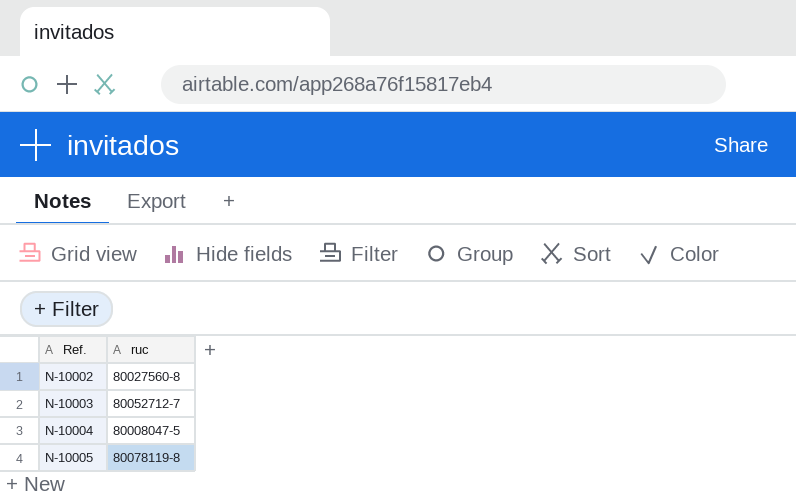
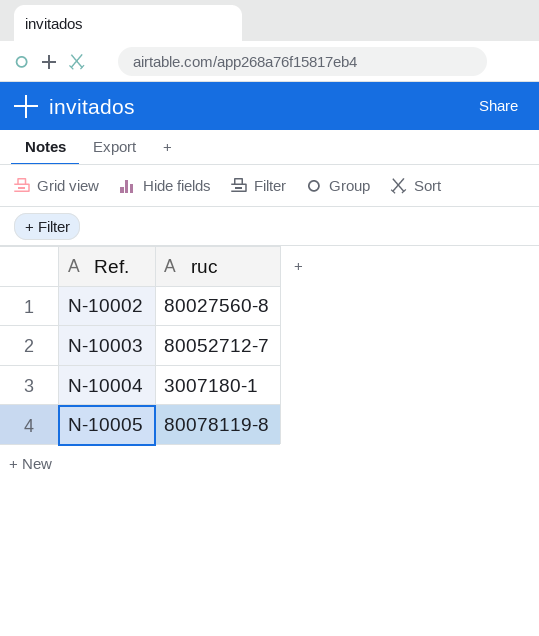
N-10004 | ruc: 80008047-5 -> 3007180-1

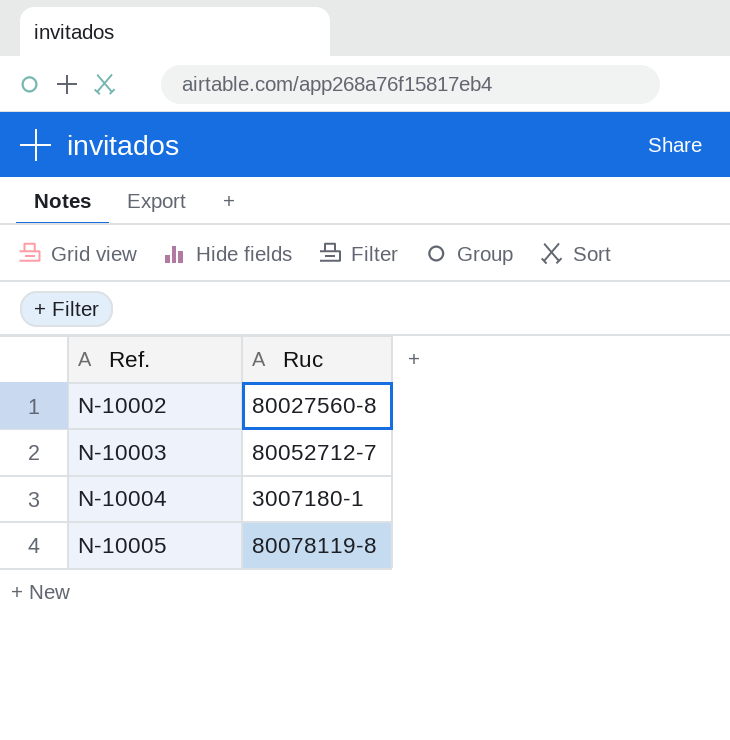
column name: ruc -> Ruc

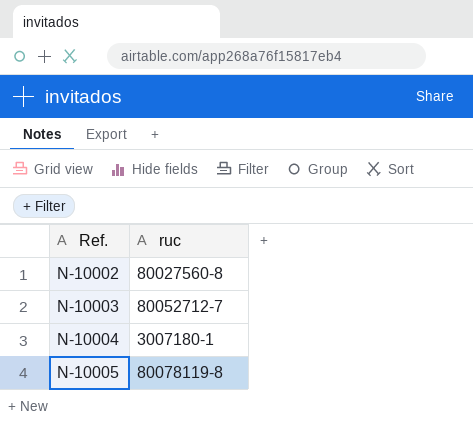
column name: Ruc -> ruc

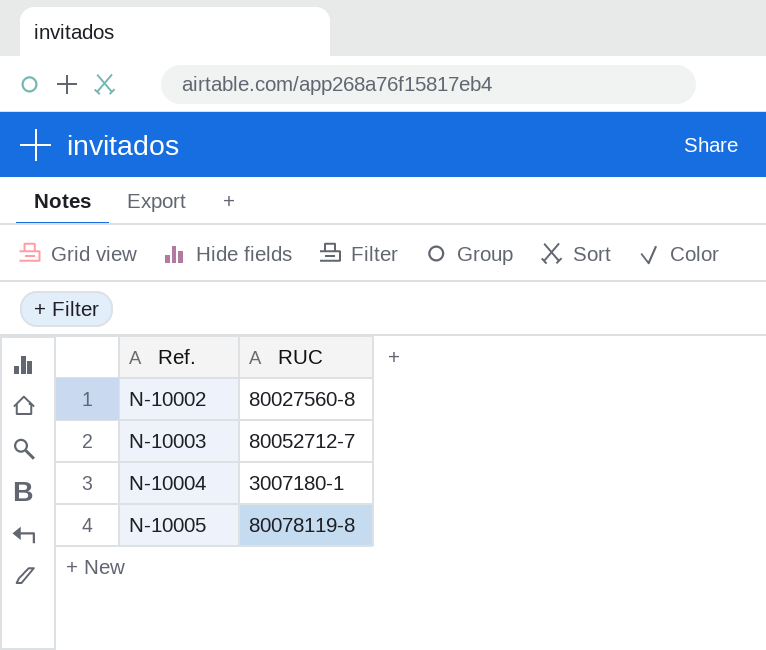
column name: ruc -> RUC

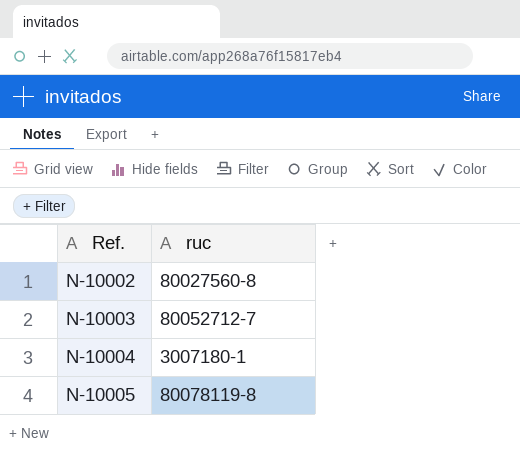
column name: RUC -> ruc

